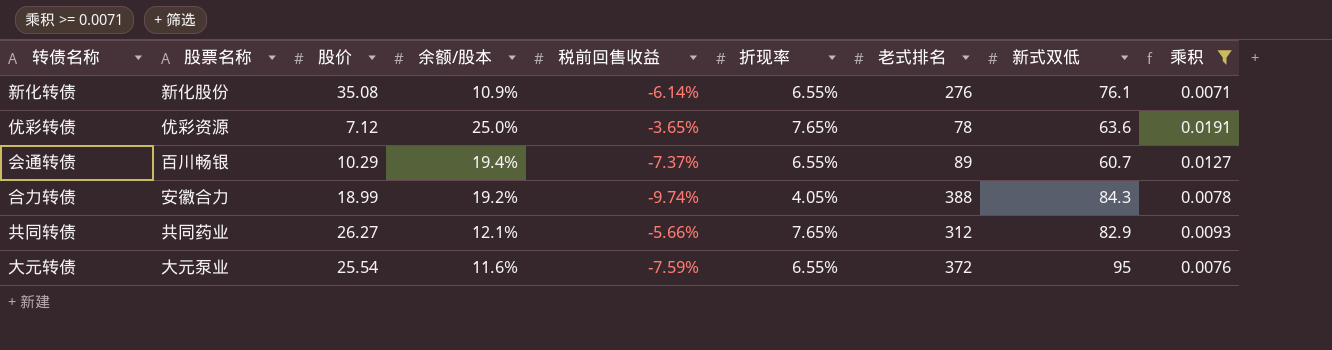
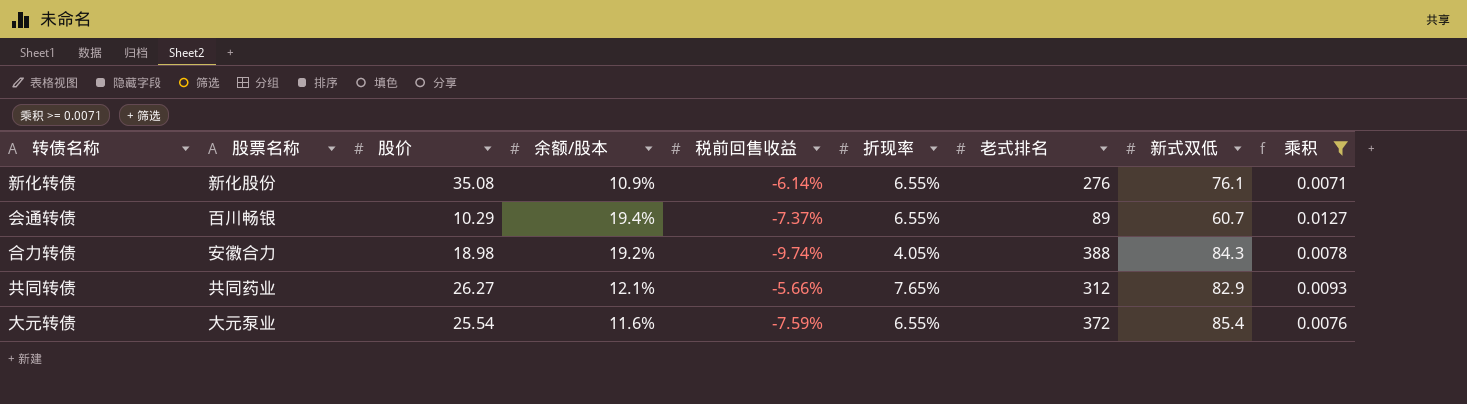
row 优彩转债: 优彩资源 | 7.12 | 25.0% | -3.65% | 7.65% | 78 | 63.6 | 0.0191 -> none
合力转债 | 股价: 18.99 -> 18.98
大元转债 | 新式双低: 95 -> 85.4

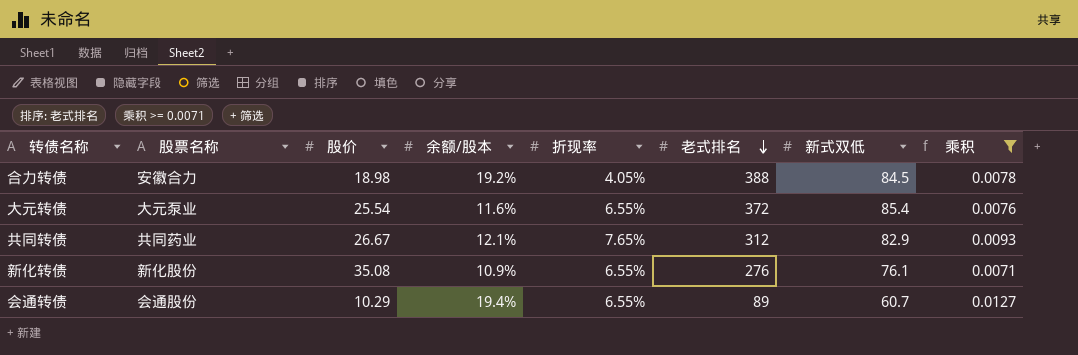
row order: none -> 老式排名 descending
column 税前回售收益 | position: 5 -> none
合力转债 | 新式双低: 84.3 -> 84.5
共同转债 | 股价: 26.27 -> 26.67
会通转债 | 股票名称: 百川畅银 -> 会通股份

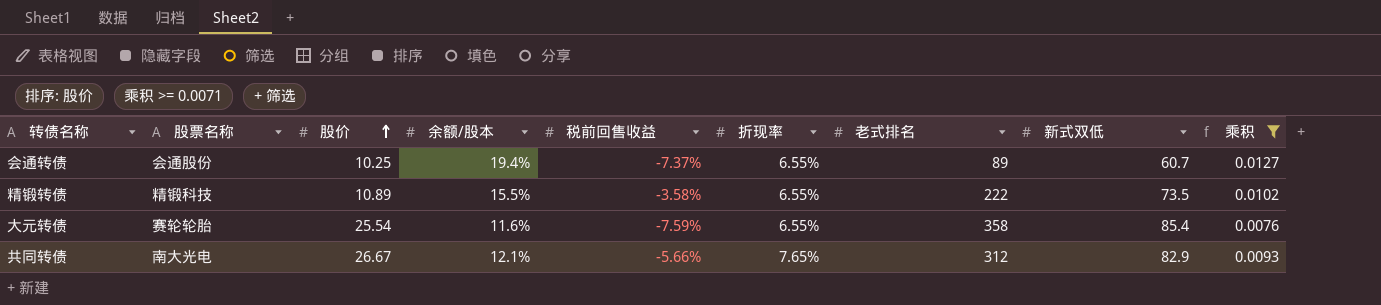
row order: 老式排名 descending -> 股价 ascending
column 税前回售收益 | position: none -> 5
row 合力转债: 安徽合力 | 18.98 | 19.2% | 4.05% | 388 | 84.5 | 0.0078 -> none
row 新化转债: 新化股份 | 35.08 | 10.9% | 6.55% | 276 | 76.1 | 0.0071 -> none
会通转债 | 股价: 10.29 -> 10.25
row 精锻转债: none -> 精锻科技 | 10.89 | 15.5% | -3.58% | 6.55% | 222 | 73.5 | 0.0102
大元转债 | 股票名称: 大元泵业 -> 赛轮轮胎
大元转债 | 老式排名: 372 -> 358
共同转债 | 股票名称: 共同药业 -> 南大光电

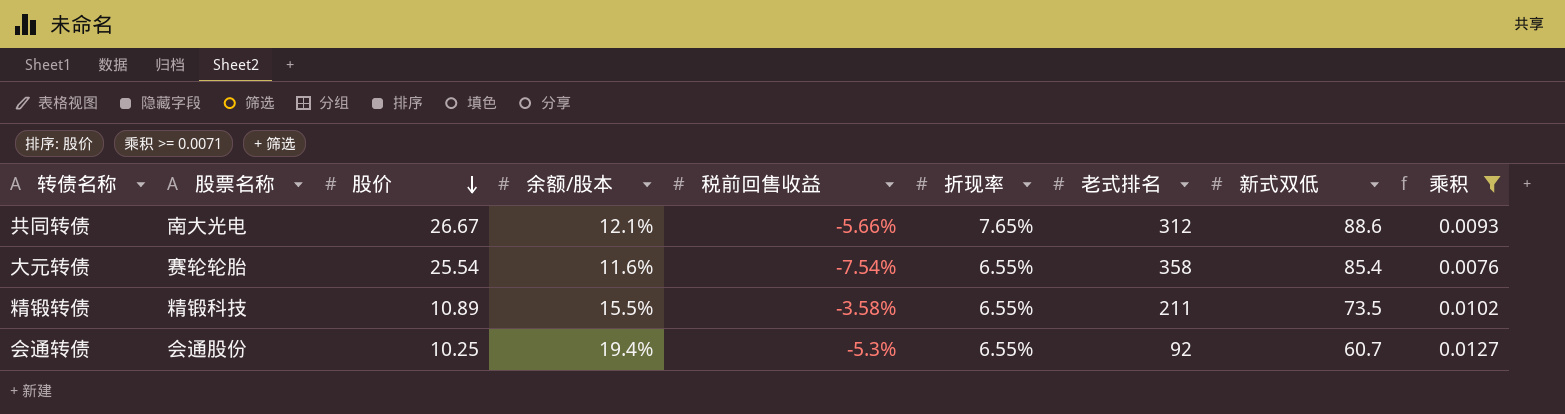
row order: 股价 ascending -> 股价 descending
共同转债 | 新式双低: 82.9 -> 88.6
大元转债 | 税前回售收益: -7.59% -> -7.54%
精锻转债 | 老式排名: 222 -> 211
会通转债 | 税前回售收益: -7.37% -> -5.3%
会通转债 | 老式排名: 89 -> 92

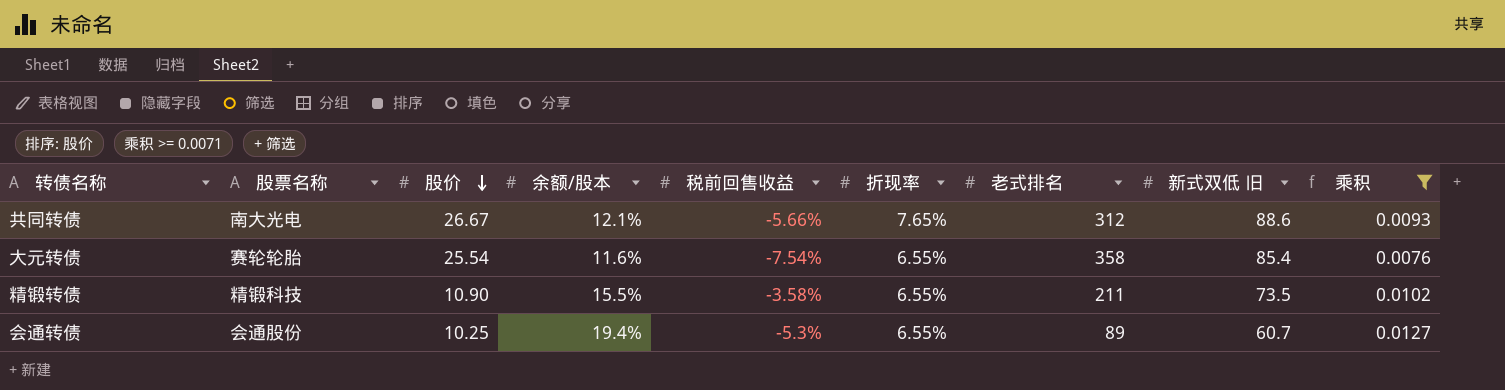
column name: 新式双低 -> 新式双低 旧
精锻转债 | 股价: 10.89 -> 10.90
会通转债 | 老式排名: 92 -> 89

